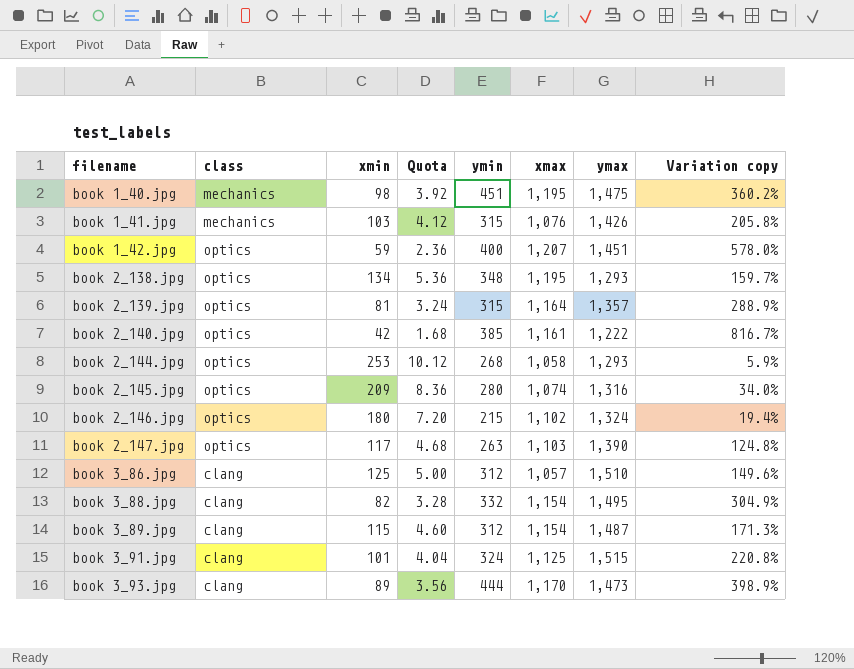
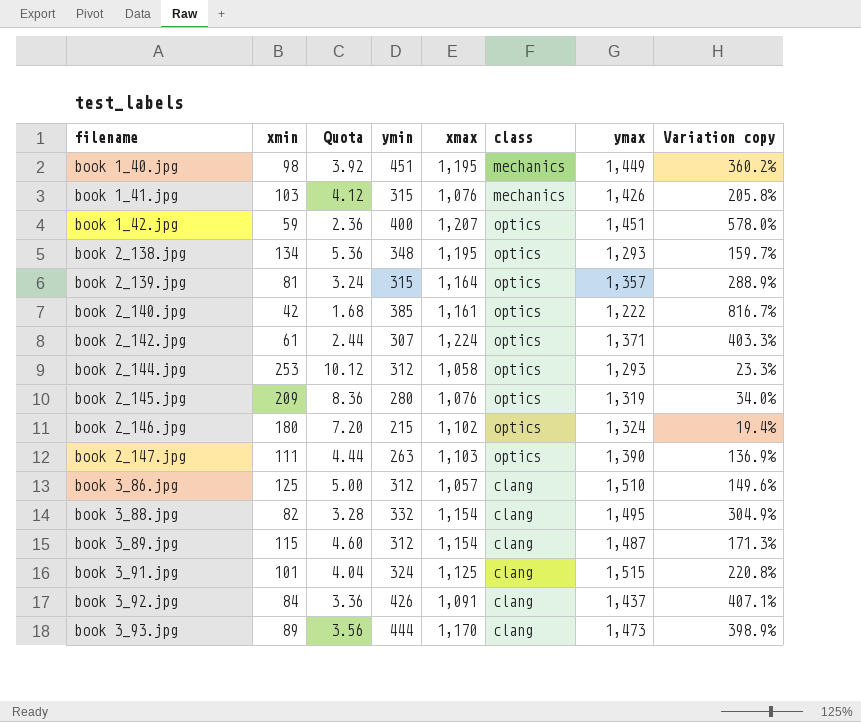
column class | position: 2 -> 6
book 1_40.jpg | ymax: 1,475 -> 1,449
row book 2_142.jpg: none -> 61 | 2.44 | 307 | 1,224 | optics | 1,371 | 403.3%
book 2_144.jpg | ymin: 268 -> 312
book 2_144.jpg | Variation copy: 5.9% -> 23.3%
book 2_145.jpg | xmax: 1,074 -> 1,076
book 2_145.jpg | ymax: 1,316 -> 1,319
book 2_147.jpg | xmin: 117 -> 111
book 2_147.jpg | Quota: 4.68 -> 4.44
book 2_147.jpg | Variation copy: 124.8% -> 136.9%
row book 3_92.jpg: none -> 84 | 3.36 | 426 | 1,091 | clang | 1,437 | 407.1%

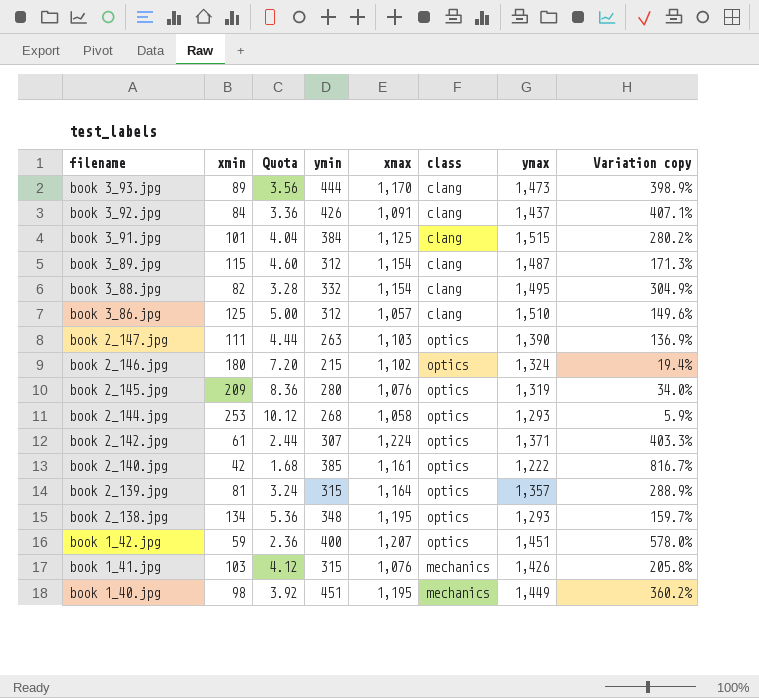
row order: filename ascending -> filename descending
book 3_91.jpg | ymin: 324 -> 384
book 3_91.jpg | Variation copy: 220.8% -> 280.2%
book 2_144.jpg | ymin: 312 -> 268
book 2_144.jpg | Variation copy: 23.3% -> 5.9%

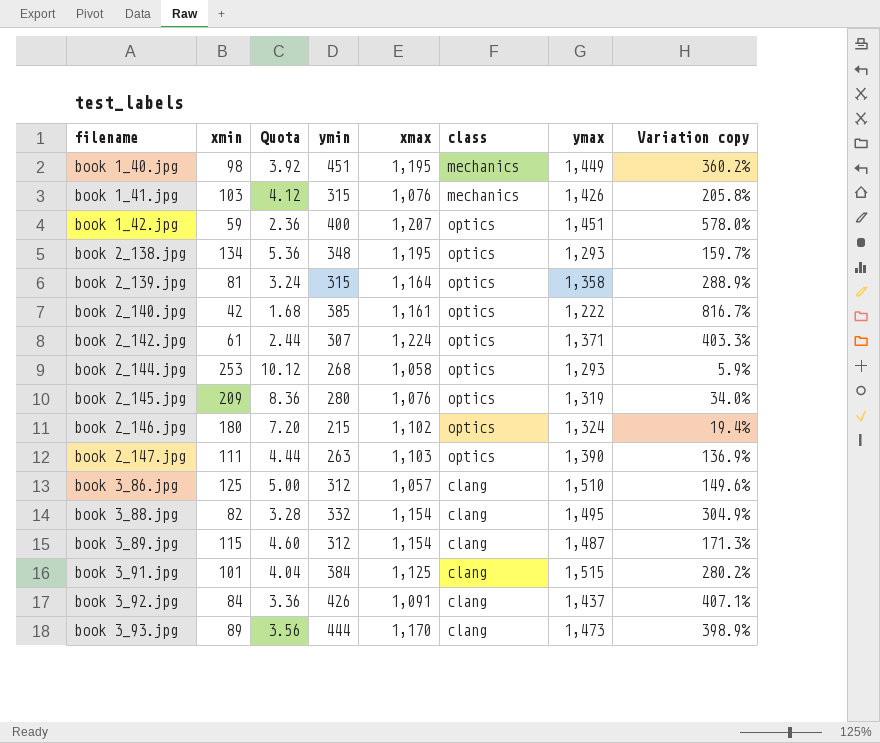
row order: filename descending -> filename ascending
book 2_139.jpg | ymax: 1,357 -> 1,358

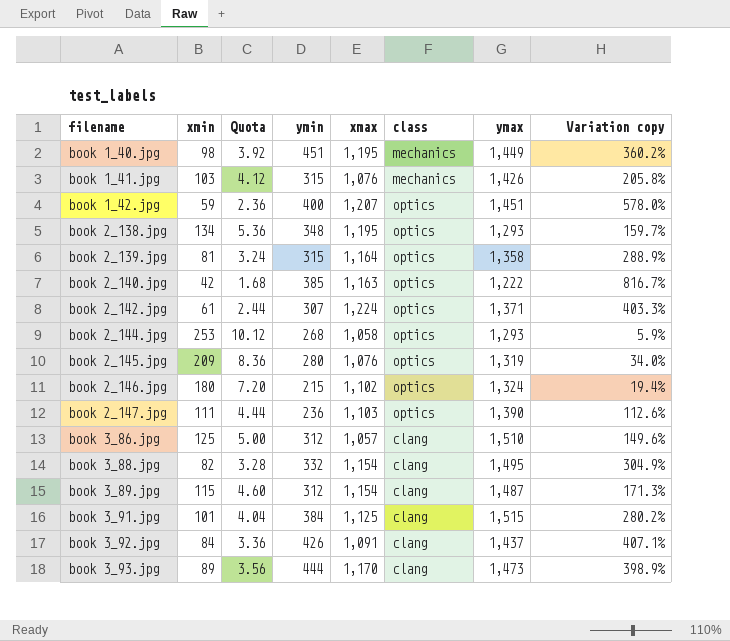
book 2_140.jpg | xmax: 1,161 -> 1,163
book 2_147.jpg | ymin: 263 -> 236
book 2_147.jpg | Variation copy: 136.9% -> 112.6%

